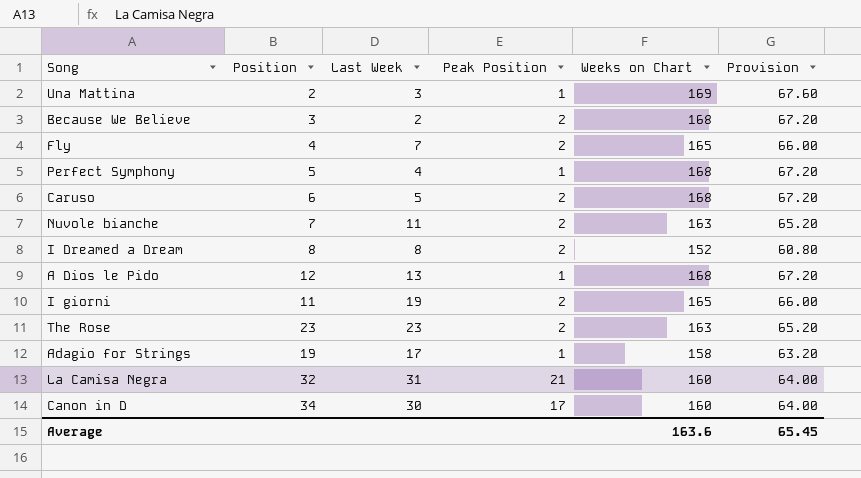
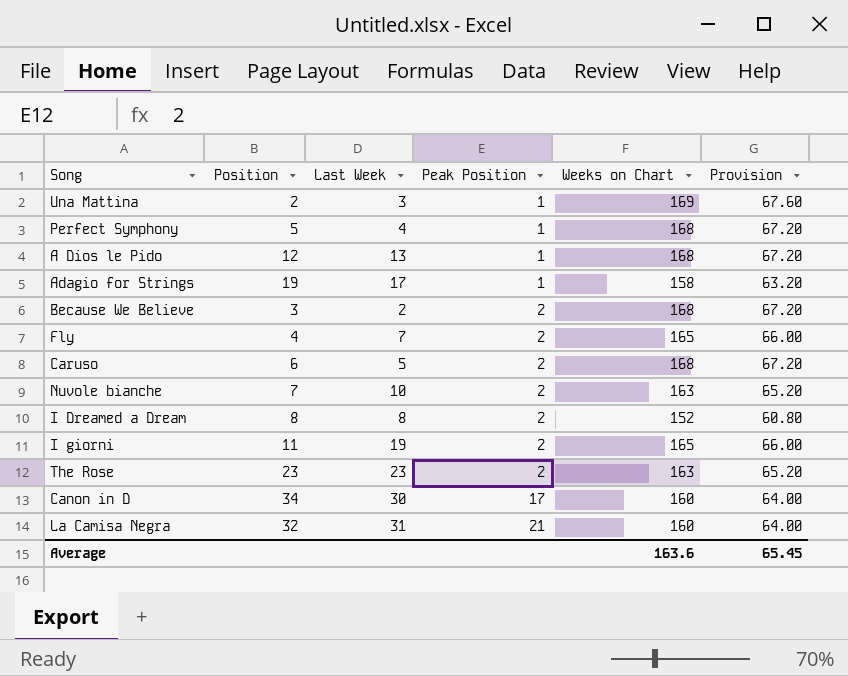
row order: none -> Peak Position ascending
Nuvole bianche | Last Week: 11 -> 10

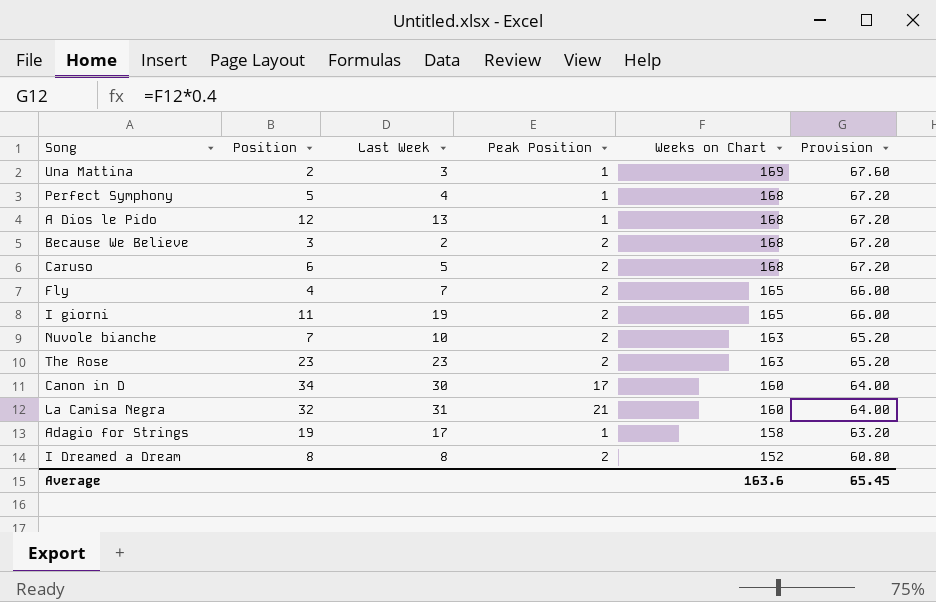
row order: Peak Position ascending -> Weeks on Chart descending

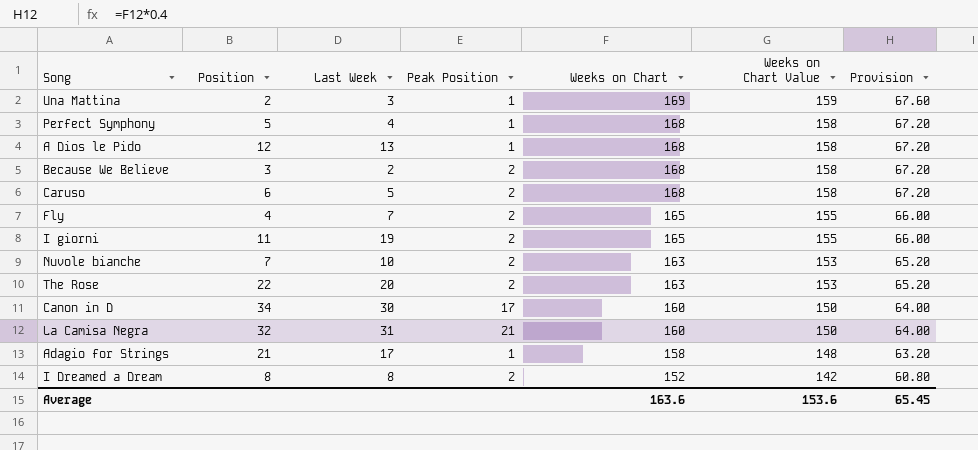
column Weeks on Chart Value | formula: none -> [Weeks on Chart] - 10
The Rose | Position: 23 -> 22
The Rose | Last Week: 23 -> 20
Adagio for Strings | Position: 19 -> 21

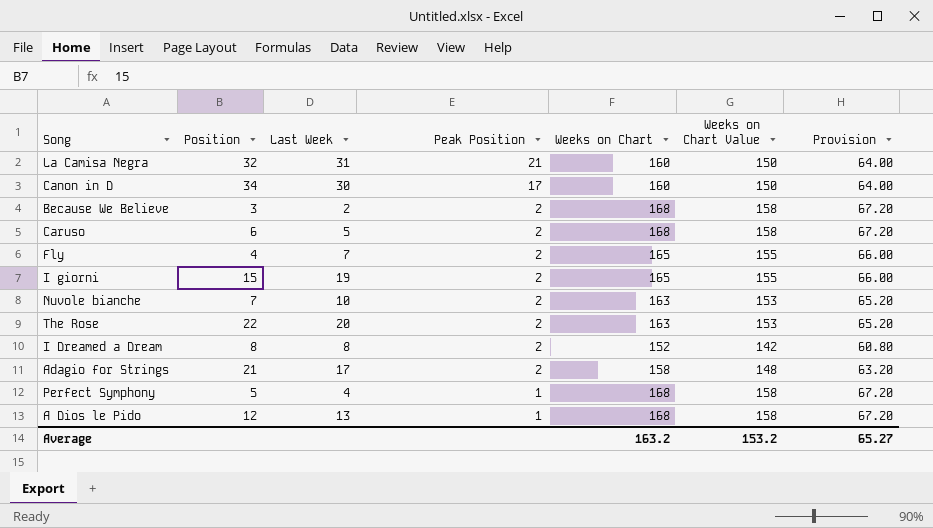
row order: Weeks on Chart descending -> Peak Position descending
row Una Mattina: 2 | 3 | 1 | 169 | 159 | 67.60 -> none
I giorni | Position: 11 -> 15
Adagio for Strings | Peak Position: 1 -> 2
Average | Weeks on Chart: 163.6 -> 163.2
Average | Weeks on Chart Value: 153.6 -> 153.2
Average | Provision: 65.45 -> 65.27

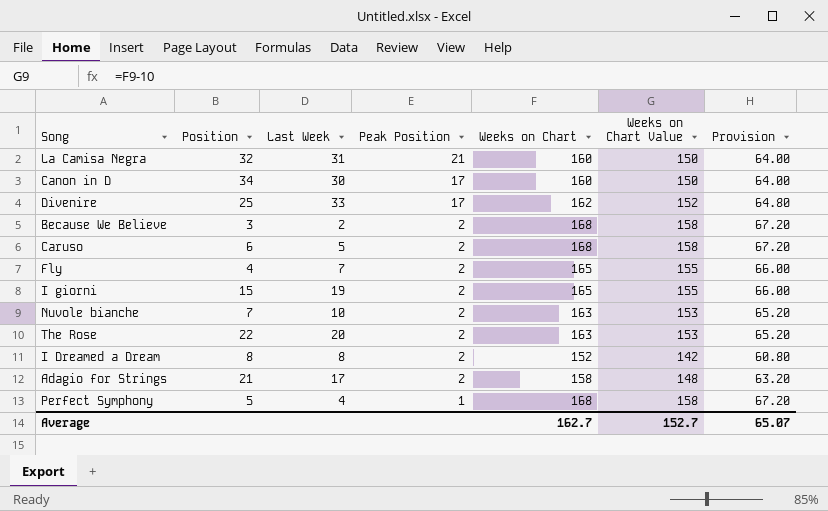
row A Dios le Pido: 12 | 13 | 1 | 168 | 158 | 67.20 -> none
row Divenire: none -> 25 | 33 | 17 | 162 | 152 | 64.80
Average | Weeks on Chart: 163.2 -> 162.7
Average | Weeks on Chart Value: 153.2 -> 152.7
Average | Provision: 65.27 -> 65.07

